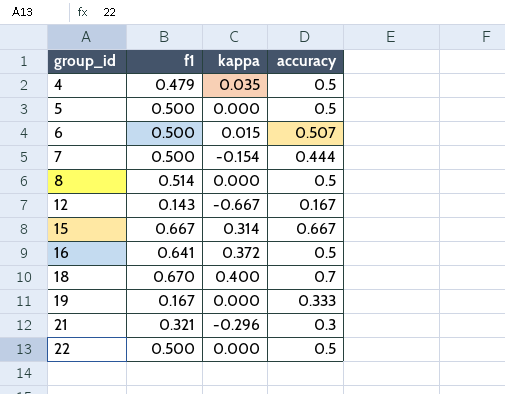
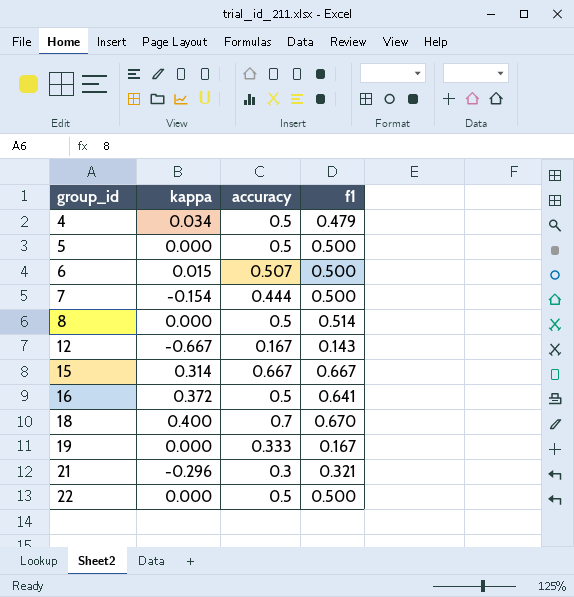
column f1 | position: 2 -> 4
4 | kappa: 0.035 -> 0.034

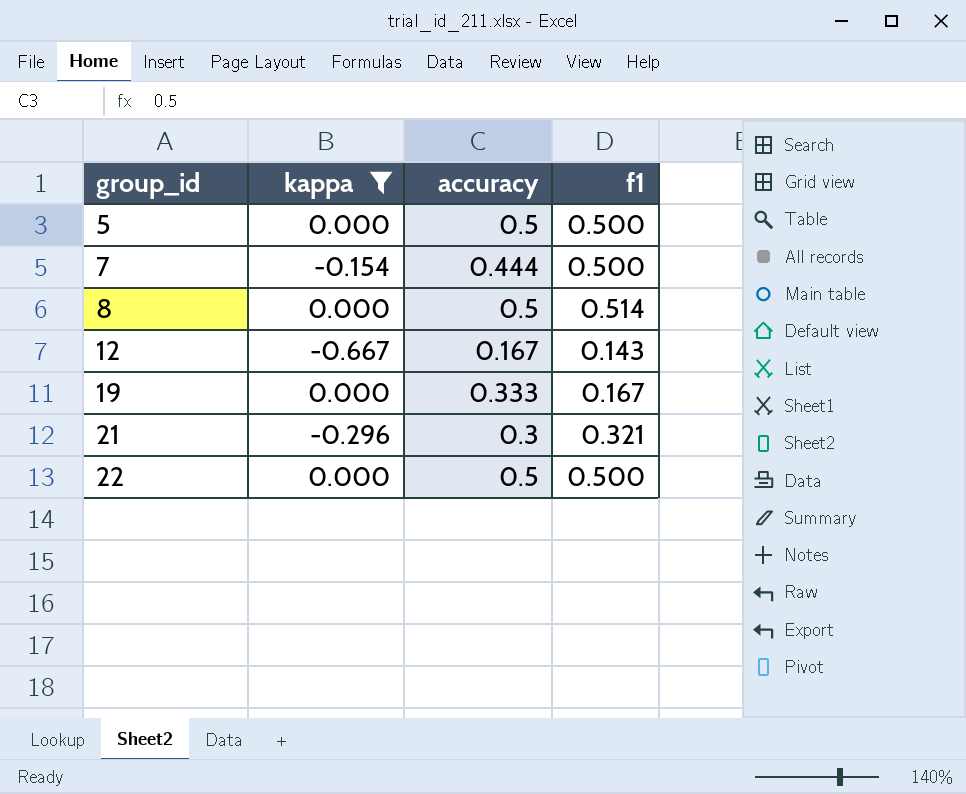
filter: none -> kappa <= 0.000

